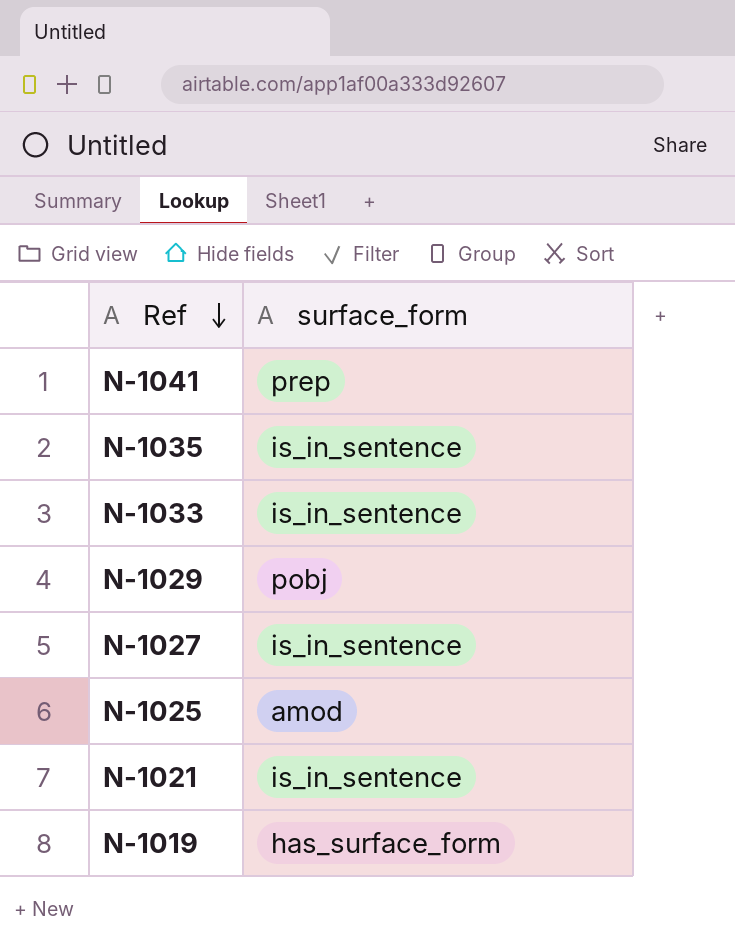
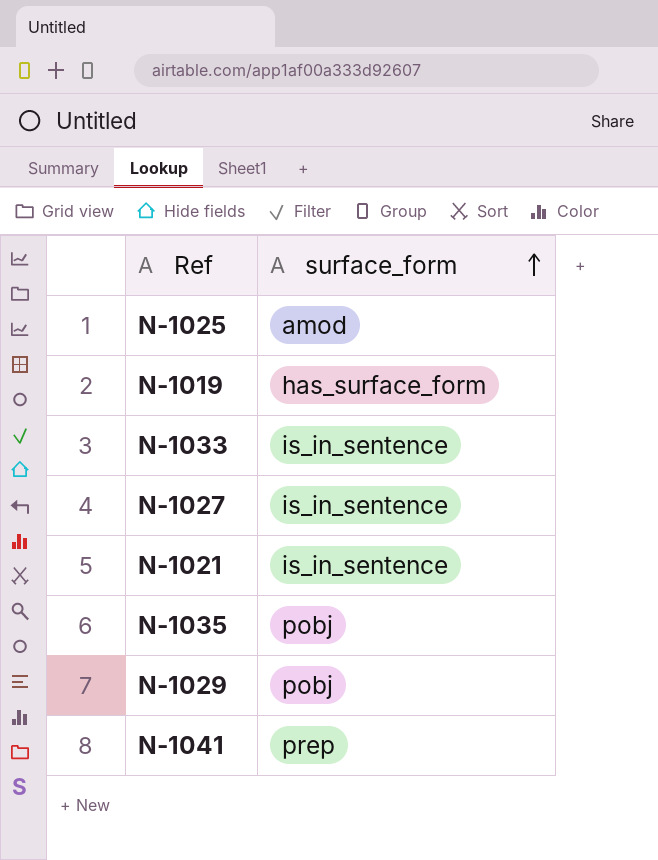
row order: Ref descending -> surface_form ascending
N-1035 | surface_form: is_in_sentence -> pobj

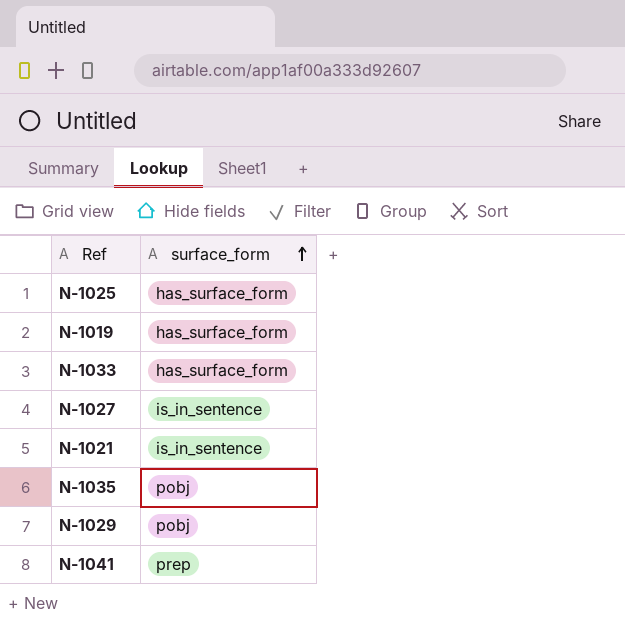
N-1025 | surface_form: amod -> has_surface_form
N-1033 | surface_form: is_in_sentence -> has_surface_form

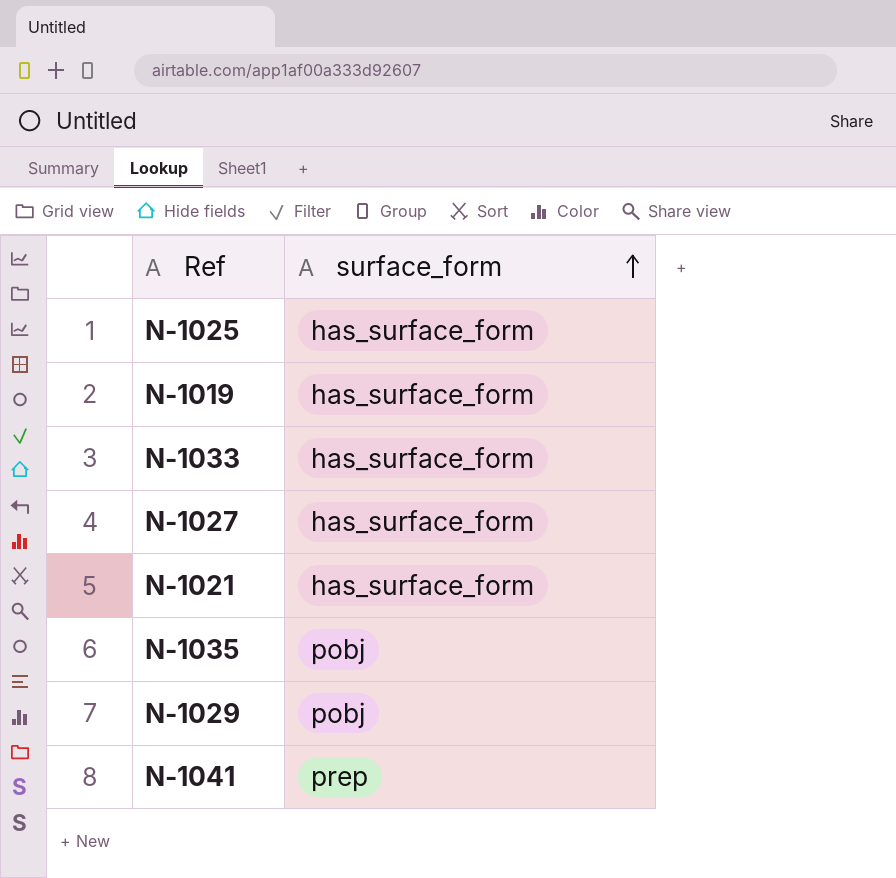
N-1027 | surface_form: is_in_sentence -> has_surface_form
N-1021 | surface_form: is_in_sentence -> has_surface_form

